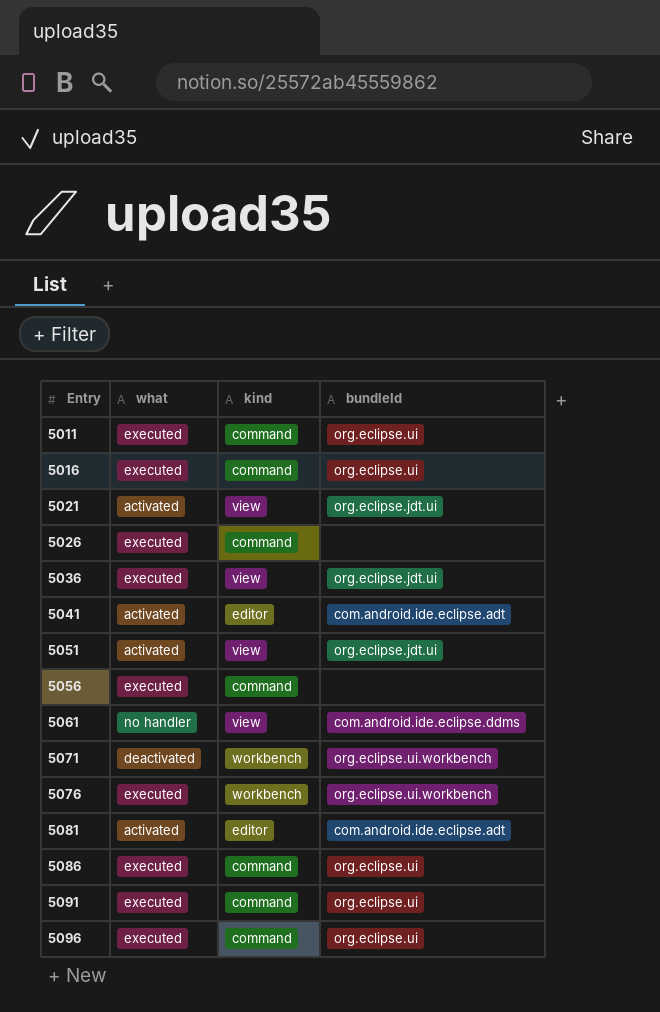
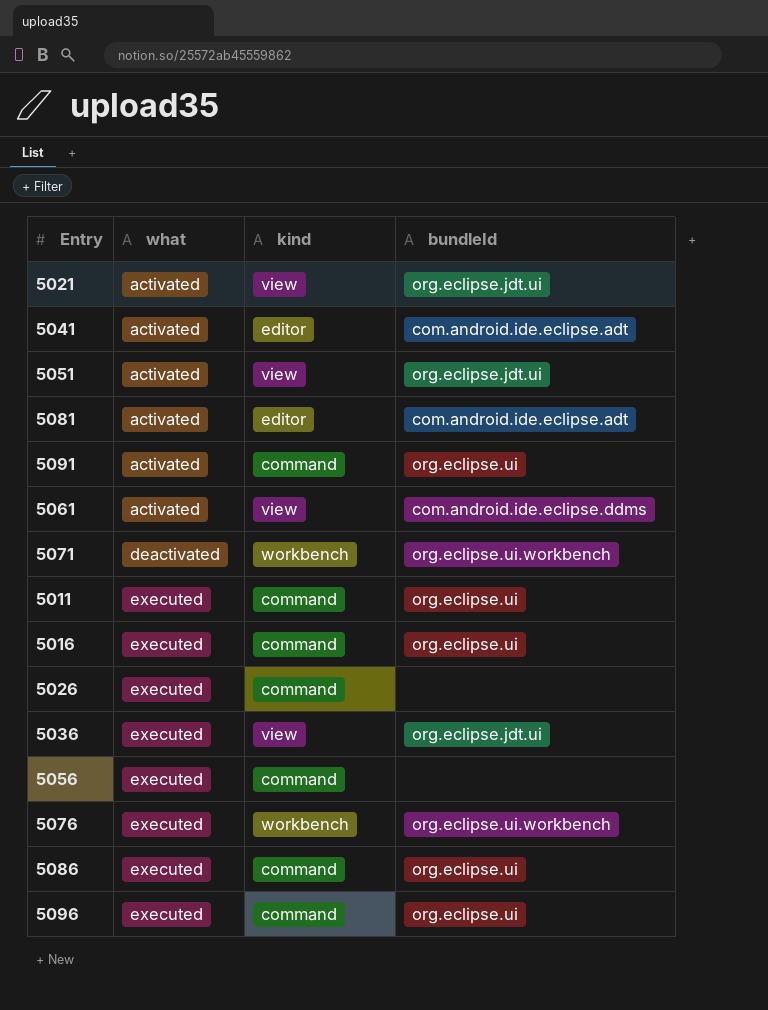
row order: Entry ascending -> what ascending
5091 | what: executed -> activated
5061 | what: no handler -> activated

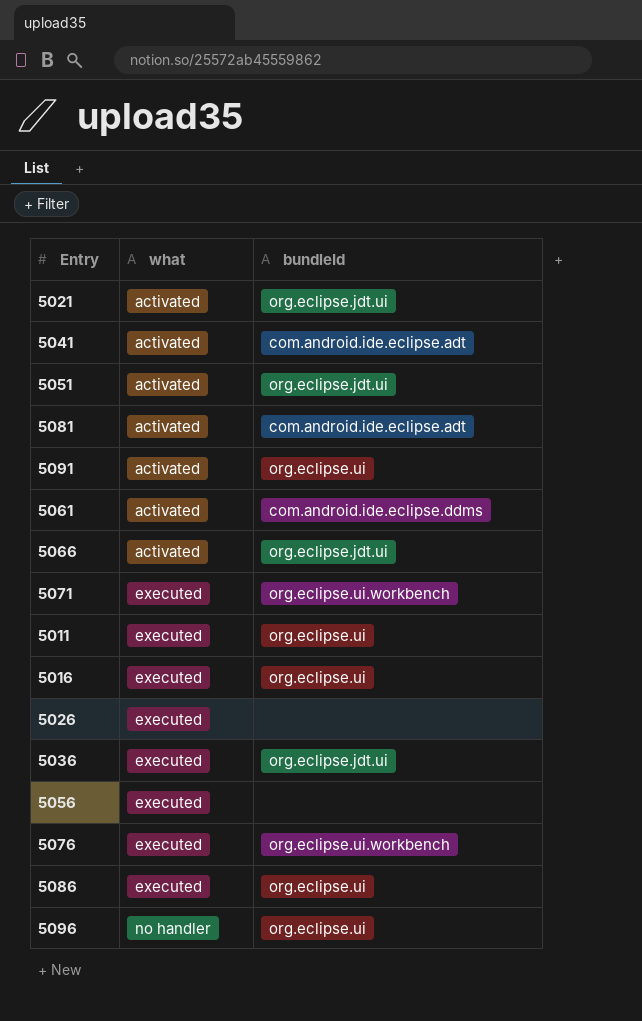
column kind | position: 3 -> none
row 5066: none -> activated | org.eclipse.jdt.ui
5071 | what: deactivated -> executed
5096 | what: executed -> no handler

